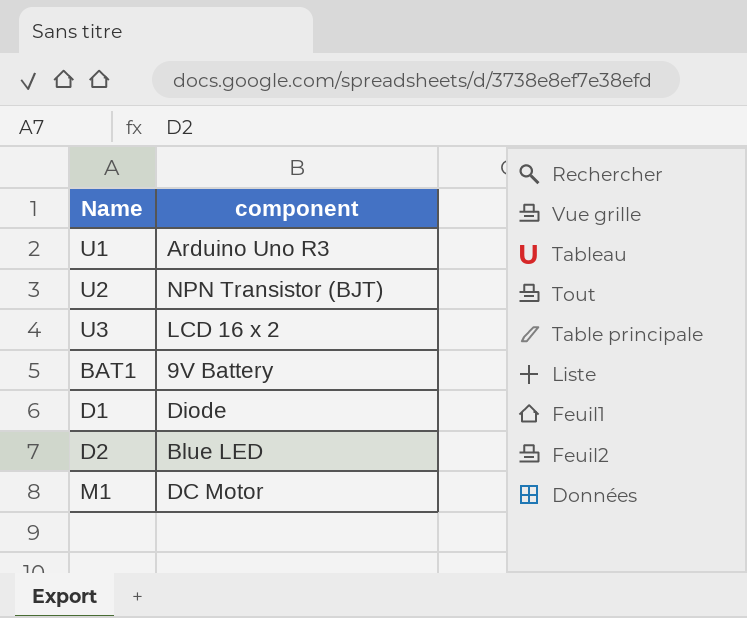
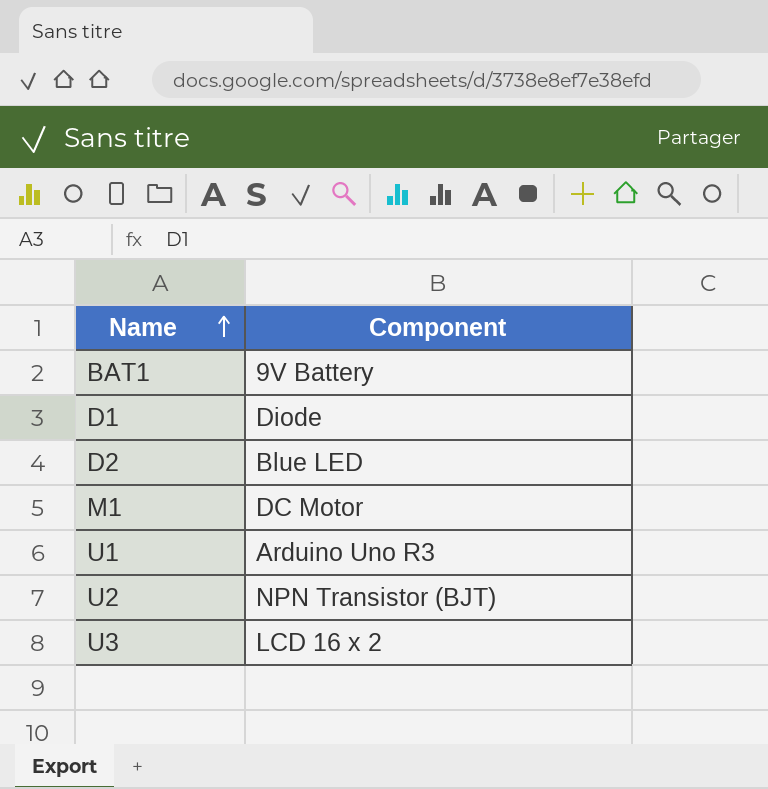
row order: none -> Name ascending
column name: component -> Component

